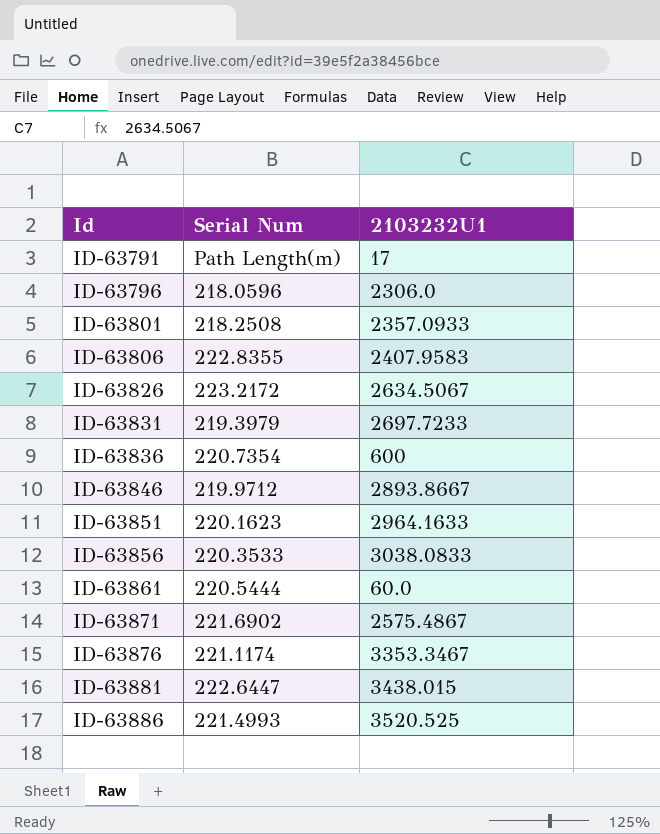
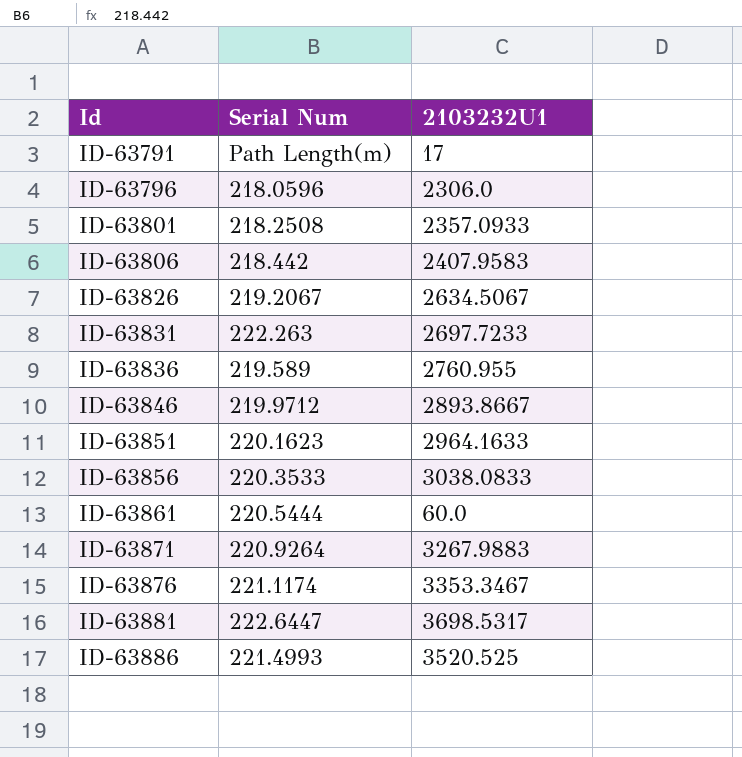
ID-63806 | Serial Num: 222.8355 -> 218.442
ID-63826 | Serial Num: 223.2172 -> 219.2067
ID-63831 | Serial Num: 219.3979 -> 222.263
ID-63836 | Serial Num: 220.7354 -> 219.589
ID-63836 | 2103232U1: 600 -> 2760.955
ID-63871 | Serial Num: 221.6902 -> 220.9264
ID-63871 | 2103232U1: 2575.4867 -> 3267.9883
ID-63881 | 2103232U1: 3438.015 -> 3698.5317

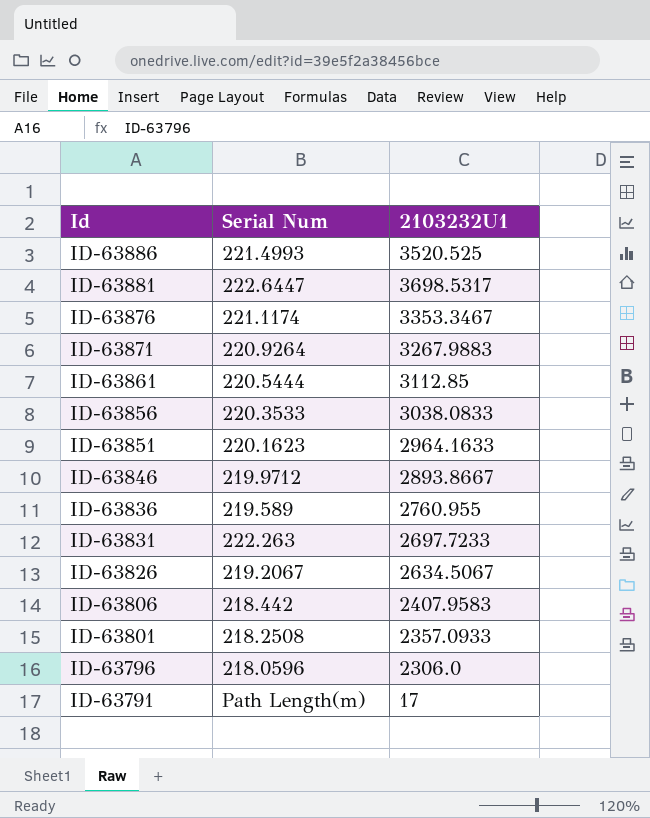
row order: Id ascending -> Id descending
ID-63861 | 2103232U1: 60.0 -> 3112.85

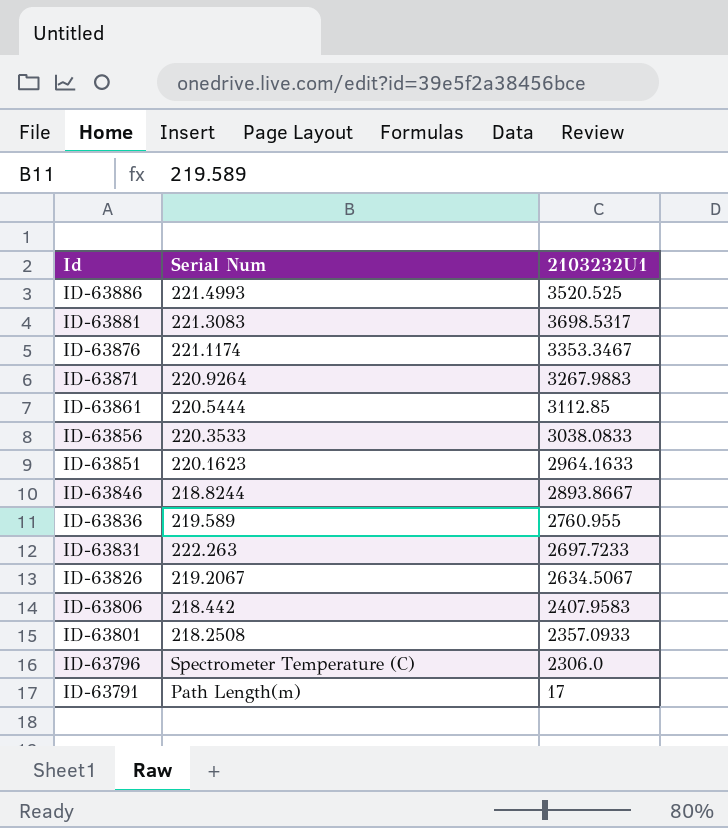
ID-63881 | Serial Num: 222.6447 -> 221.3083
ID-63846 | Serial Num: 219.9712 -> 218.8244
ID-63796 | Serial Num: 218.0596 -> Spectrometer Temperature (C)

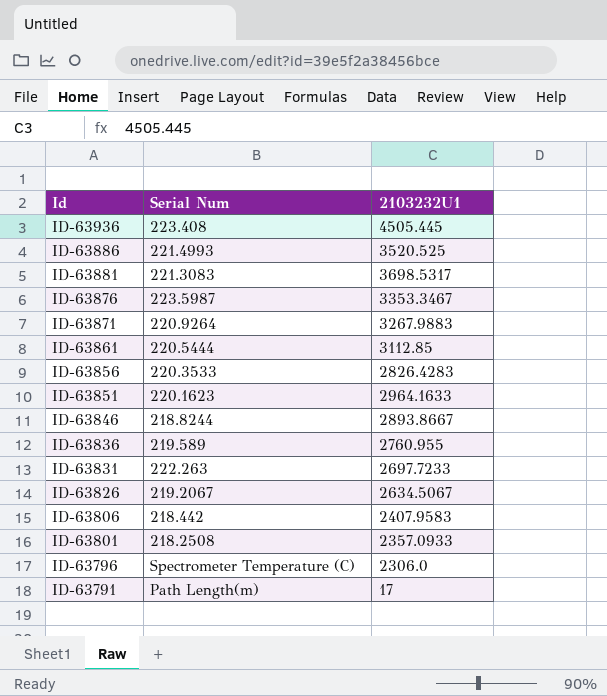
row ID-63936: none -> 223.408 | 4505.445
ID-63876 | Serial Num: 221.1174 -> 223.5987
ID-63856 | 2103232U1: 3038.0833 -> 2826.4283

